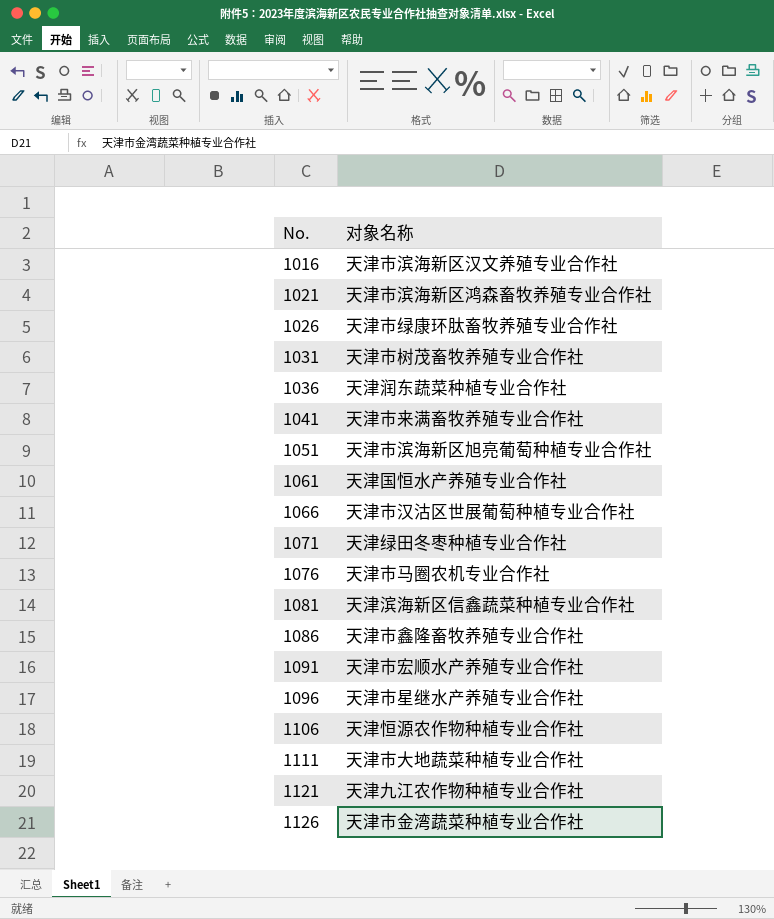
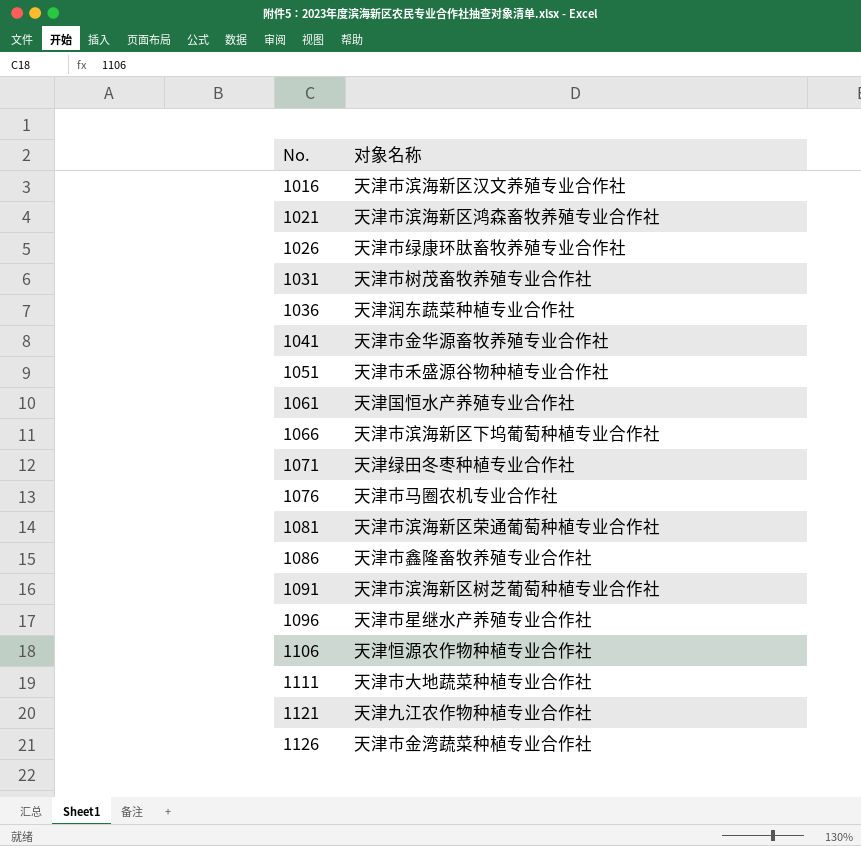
1041 | 对象名称: 天津市来满畜牧养殖专业合作社 -> 天津市金华源畜牧养殖专业合作社
1051 | 对象名称: 天津市滨海新区旭亮葡萄种植专业合作社 -> 天津市禾盛源谷物种植专业合作社
1066 | 对象名称: 天津市汉沽区世展葡萄种植专业合作社 -> 天津市滨海新区下坞葡萄种植专业合作社
1081 | 对象名称: 天津滨海新区信鑫蔬菜种植专业合作社 -> 天津市滨海新区荣通葡萄种植专业合作社
1091 | 对象名称: 天津市宏顺水产养殖专业合作社 -> 天津市滨海新区树芝葡萄种植专业合作社

